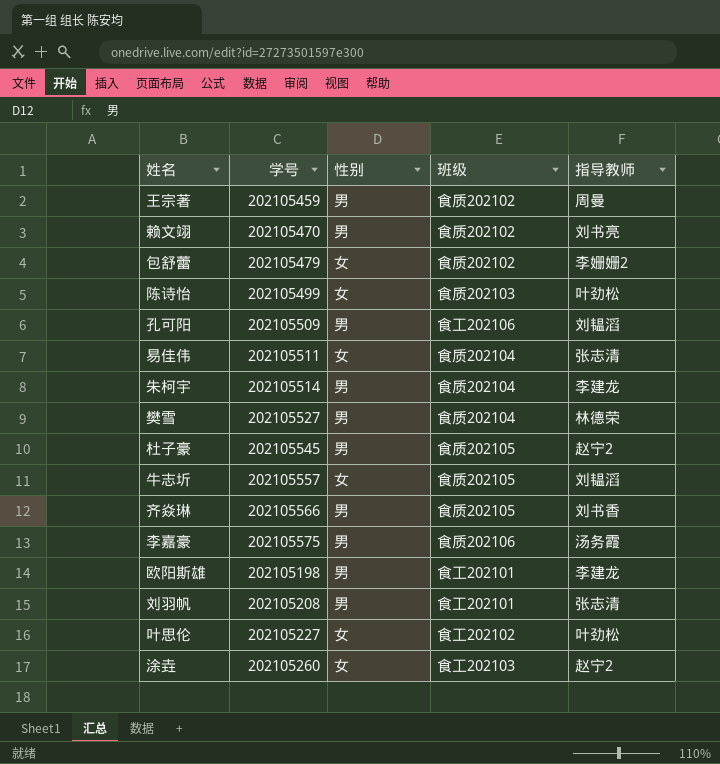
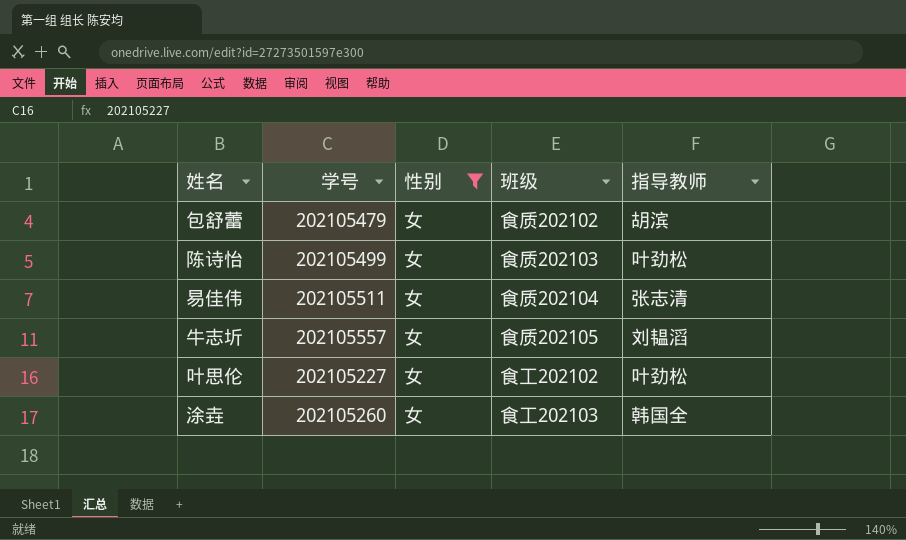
filter: none -> 性别 = 女
包舒蕾 | 指导教师: 李姗姗2 -> 胡滨
涂垚 | 指导教师: 赵宁2 -> 韩国全

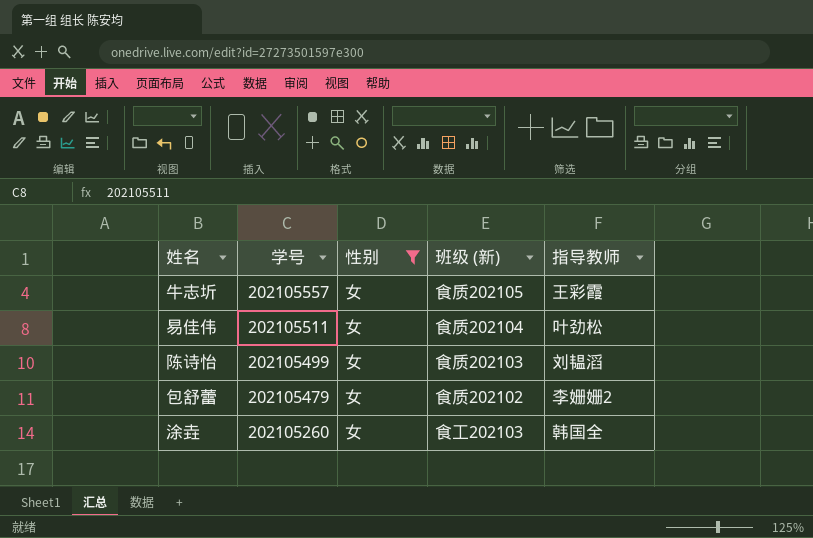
row order: none -> 学号 descending
column name: 班级 -> 班级 (新)
row 叶思伦: 202105227 | 女 | 食工202102 | 叶劲松 -> none
牛志圻 | 指导教师: 刘韫滔 -> 王彩霞
易佳伟 | 指导教师: 张志清 -> 叶劲松
陈诗怡 | 指导教师: 叶劲松 -> 刘韫滔
包舒蕾 | 指导教师: 胡滨 -> 李姗姗2

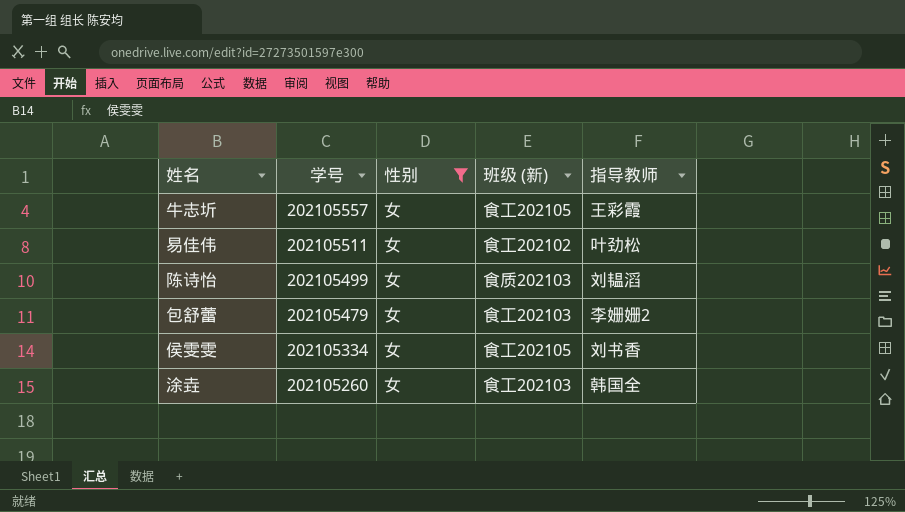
牛志圻 | 班级 (新): 食质202105 -> 食工202105
易佳伟 | 班级 (新): 食质202104 -> 食工202102
包舒蕾 | 班级 (新): 食质202102 -> 食工202103
row 侯雯雯: none -> 202105334 | 女 | 食工202105 | 刘书香

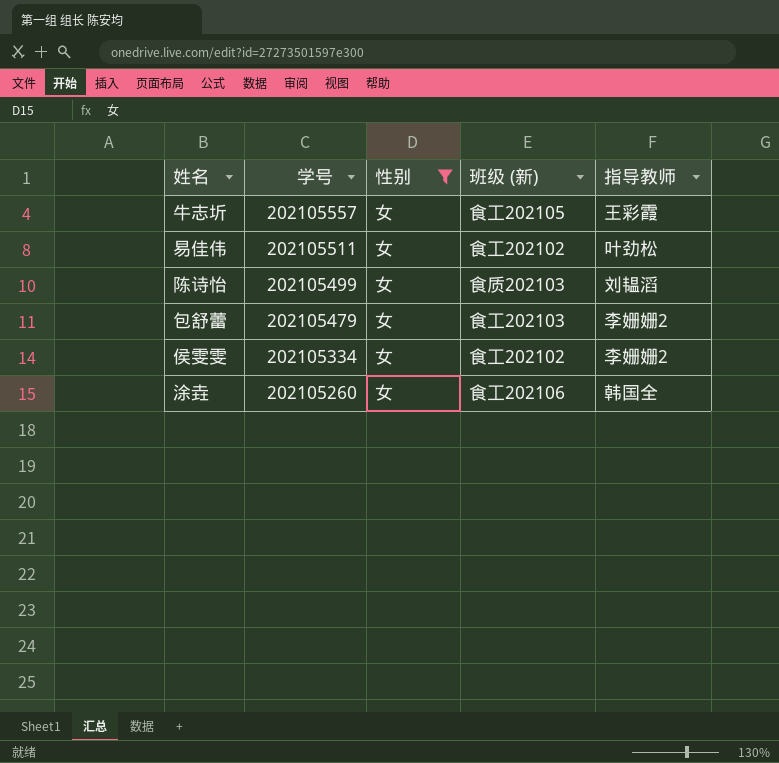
侯雯雯 | 班级 (新): 食工202105 -> 食工202102
侯雯雯 | 指导教师: 刘书香 -> 李姗姗2
涂垚 | 班级 (新): 食工202103 -> 食工202106

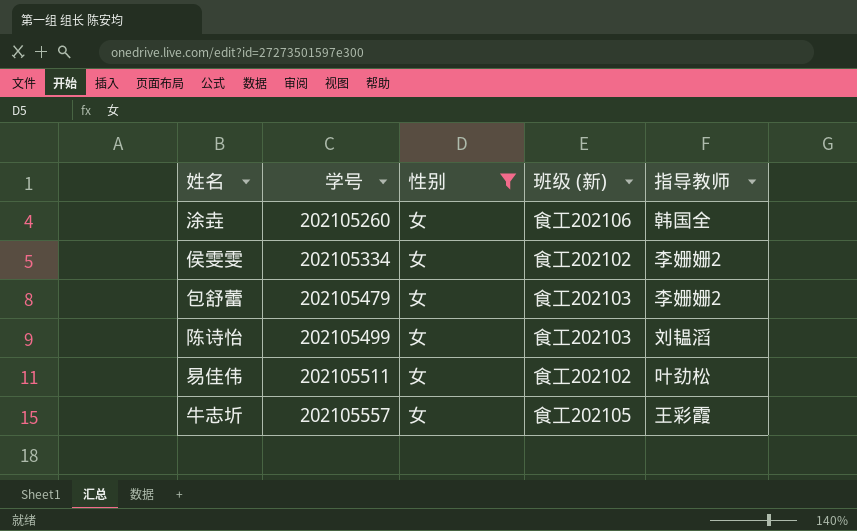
row order: 学号 descending -> 学号 ascending
陈诗怡 | 班级 (新): 食质202103 -> 食工202103

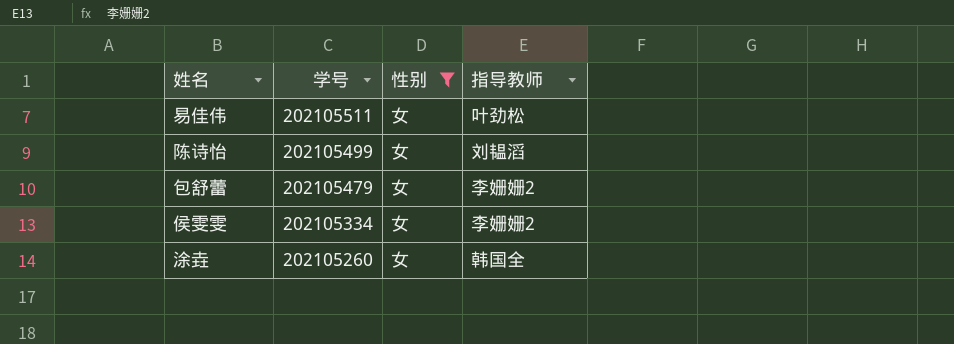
row order: 学号 ascending -> 学号 descending
column 班级 (新) | position: 4 -> none
row 牛志圻: 202105557 | 女 | 食工202105 | 王彩霞 -> none

